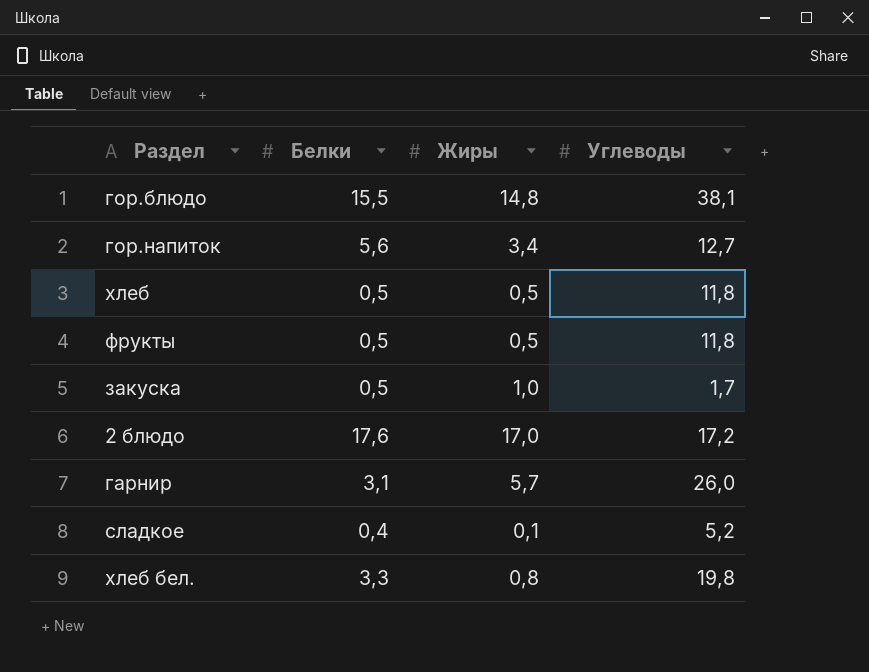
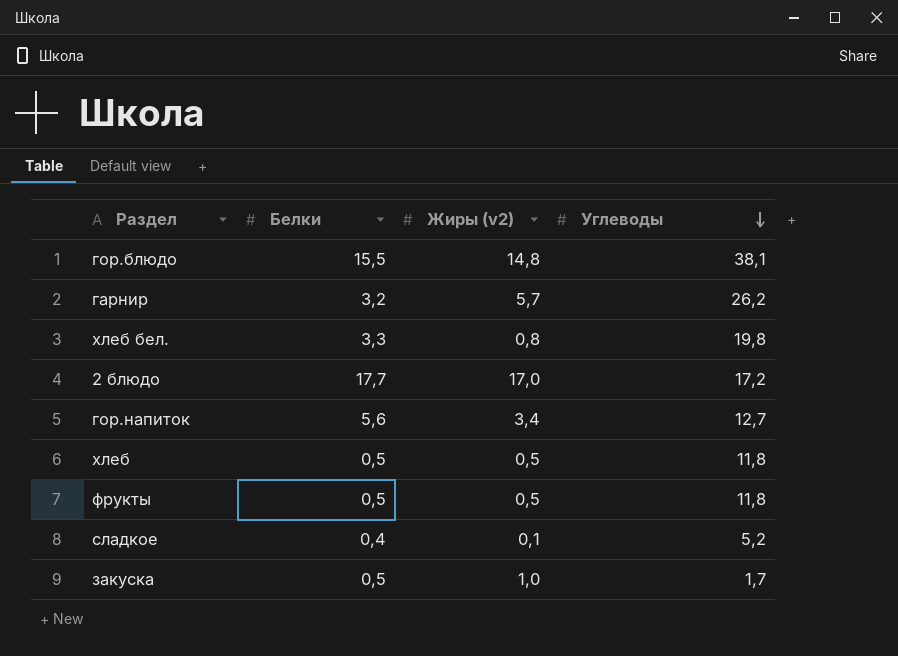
row order: none -> Углеводы descending
column name: Жиры -> Жиры (v2)
гарнир | Белки: 3,1 -> 3,2
гарнир | Углеводы: 26,0 -> 26,2
2 блюдо | Белки: 17,6 -> 17,7

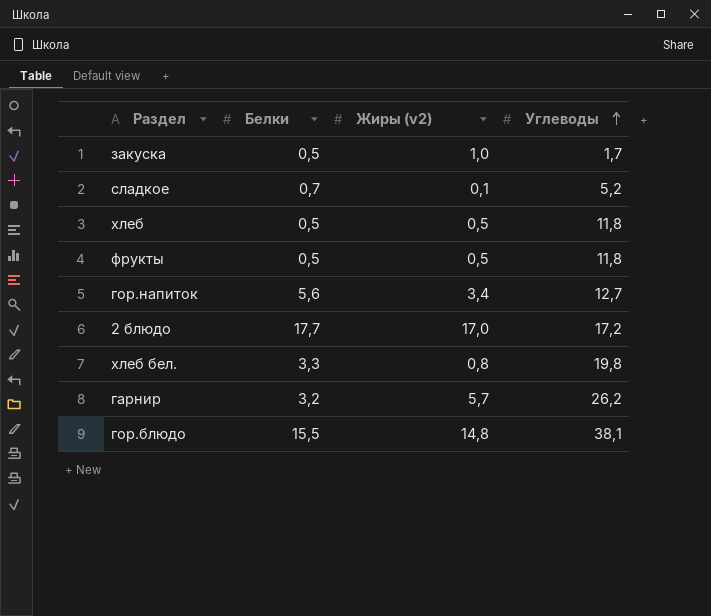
row order: Углеводы descending -> Углеводы ascending
сладкое | Белки: 0,4 -> 0,7

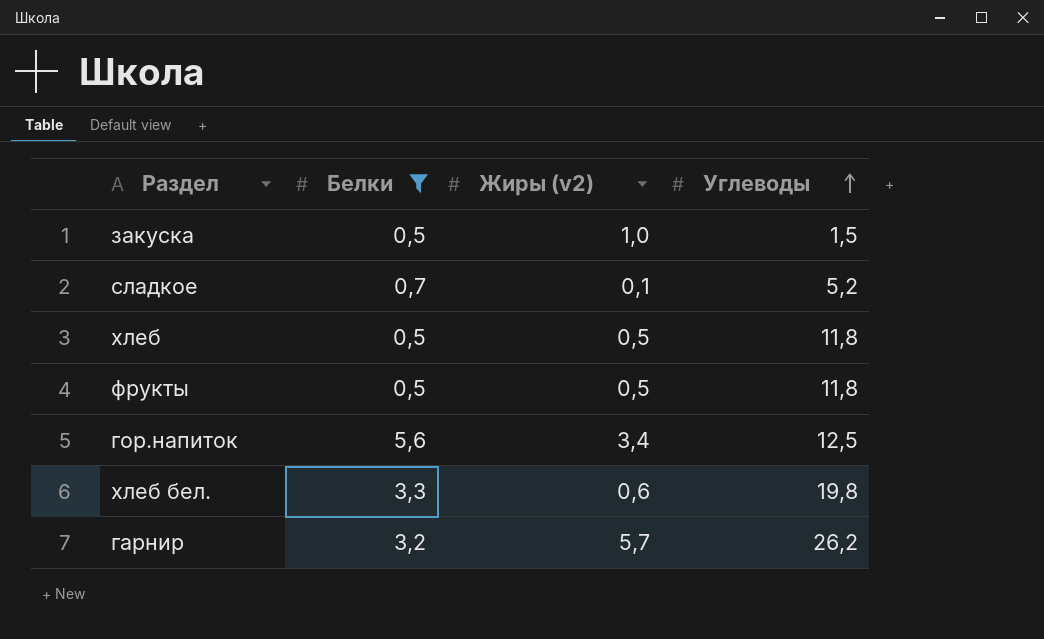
filter: none -> Белки <= 5,6
закуска | Углеводы: 1,7 -> 1,5
гор.напиток | Углеводы: 12,7 -> 12,5
хлеб бел. | Жиры (v2): 0,8 -> 0,6

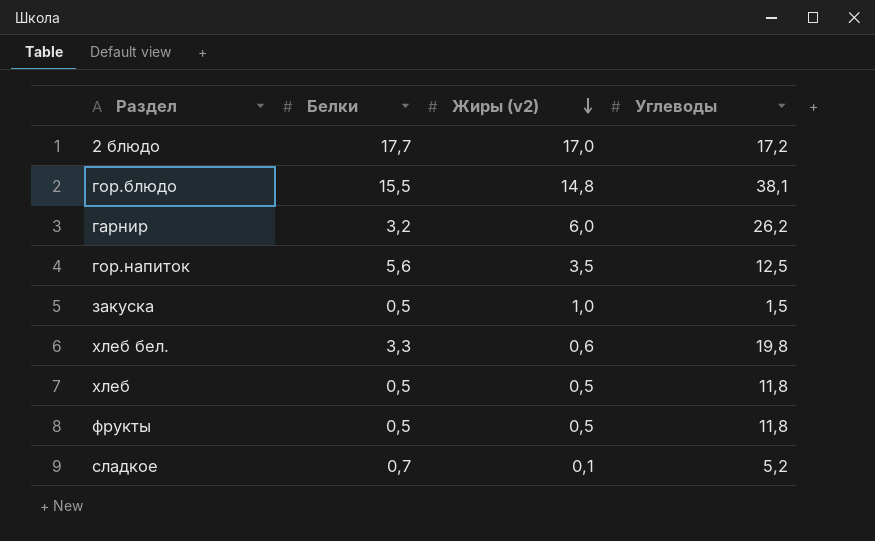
filter: Белки <= 5,6 -> none
row order: Углеводы ascending -> Жиры (v2) descending
гарнир | Жиры (v2): 5,7 -> 6,0
гор.напиток | Жиры (v2): 3,4 -> 3,5

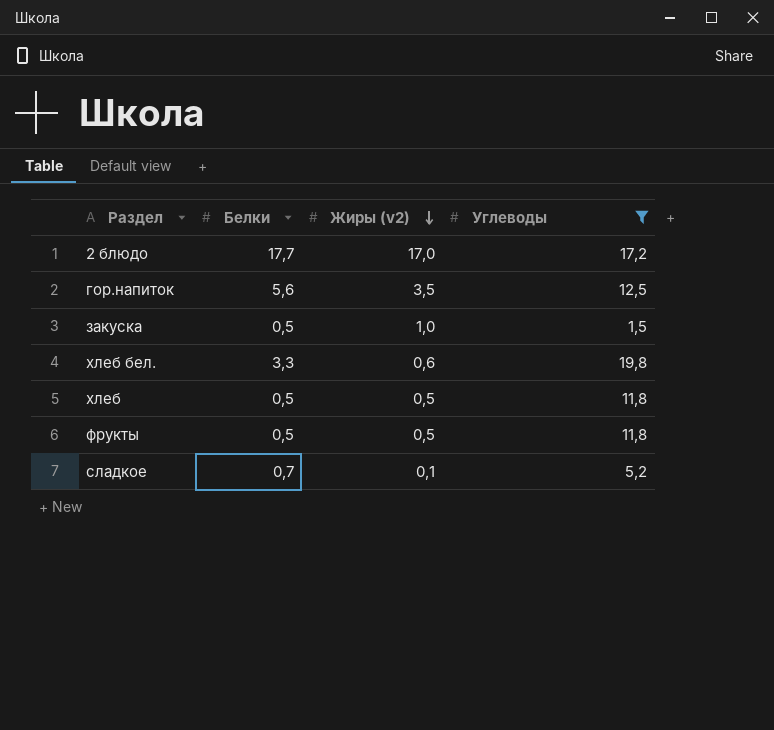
filter: none -> Углеводы <= 19,8

